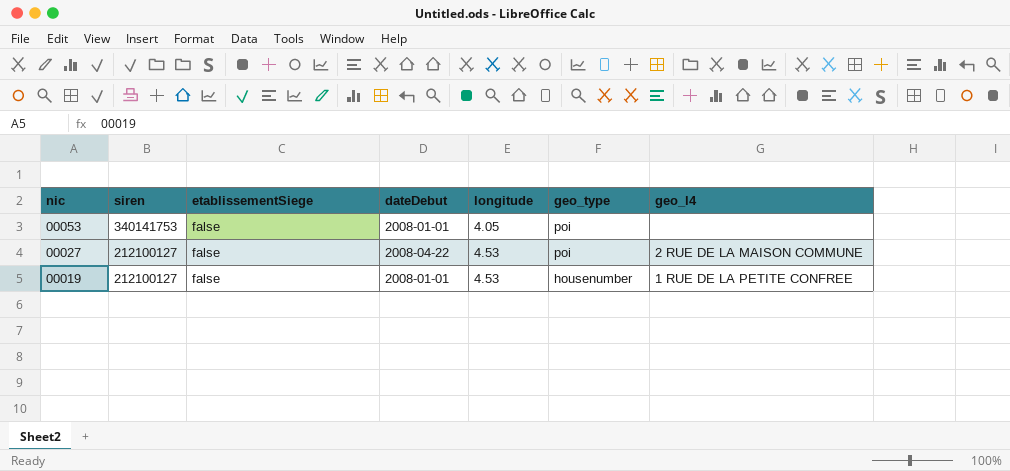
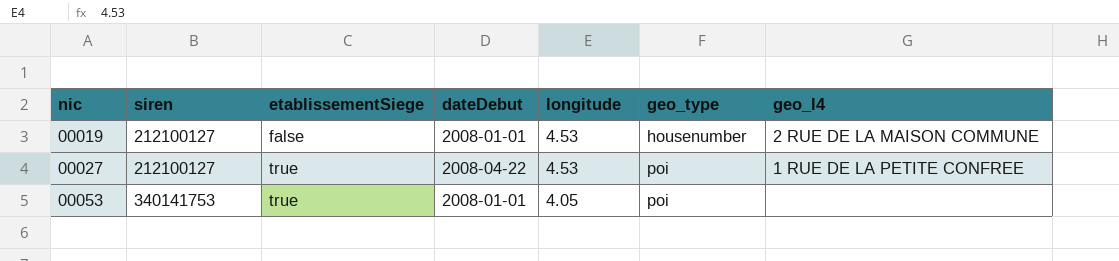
row order: nic descending -> nic ascending
00019 | geo_l4: 1 RUE DE LA PETITE CONFREE -> 2 RUE DE LA MAISON COMMUNE
00027 | etablissementSiege: false -> true
00027 | geo_l4: 2 RUE DE LA MAISON COMMUNE -> 1 RUE DE LA PETITE CONFREE
00053 | etablissementSiege: false -> true

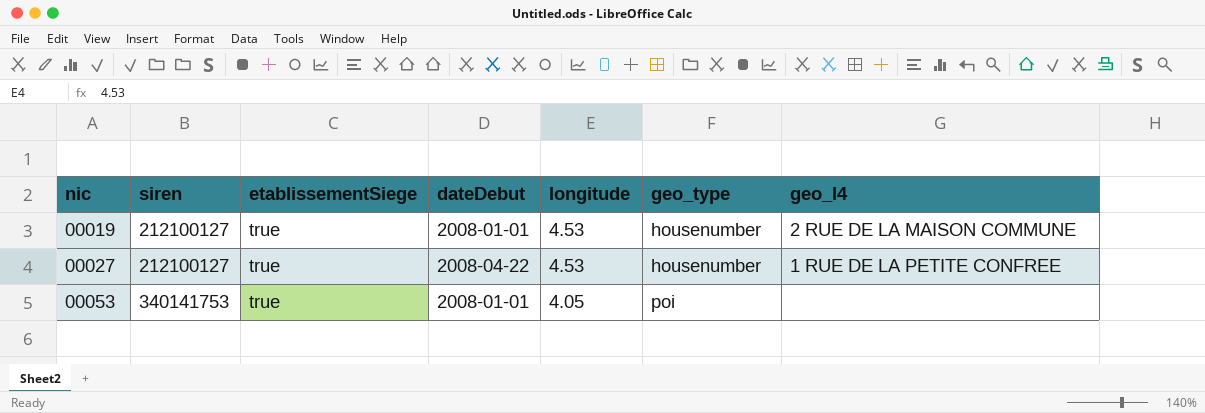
00019 | etablissementSiege: false -> true
00027 | geo_type: poi -> housenumber

